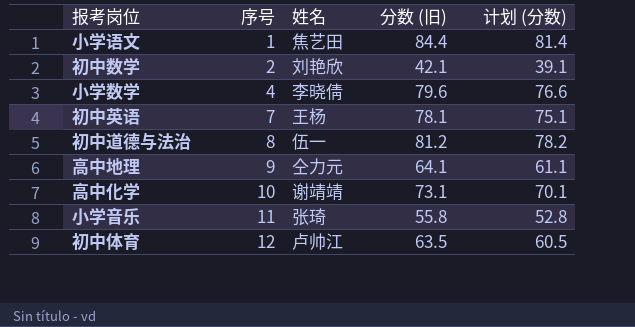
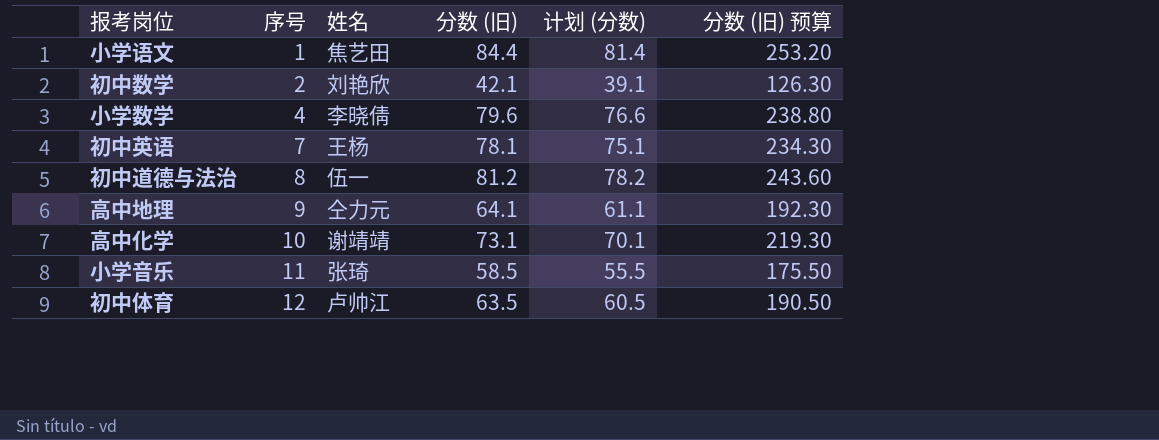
column 分数 (旧) 预算 | formula: none -> [分数 (旧)] * 3
小学音乐 | 分数 (旧): 55.8 -> 58.5
小学音乐 | 计划 (分数): 52.8 -> 55.5

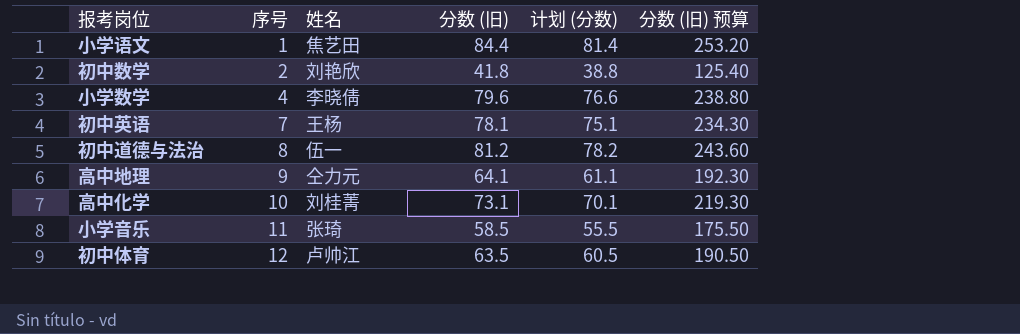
初中数学 | 分数 (旧): 42.1 -> 41.8
初中数学 | 计划 (分数): 39.1 -> 38.8
初中数学 | 分数 (旧) 预算: 126.30 -> 125.40
高中化学 | 姓名: 谢靖靖 -> 刘桂菁

